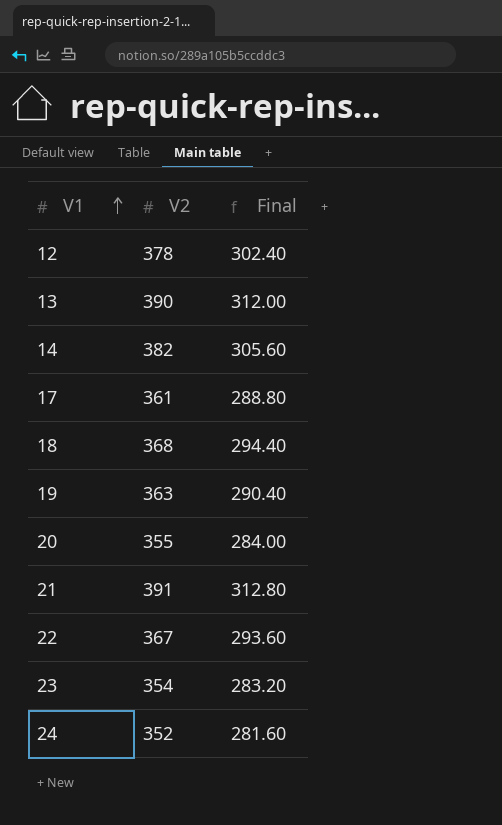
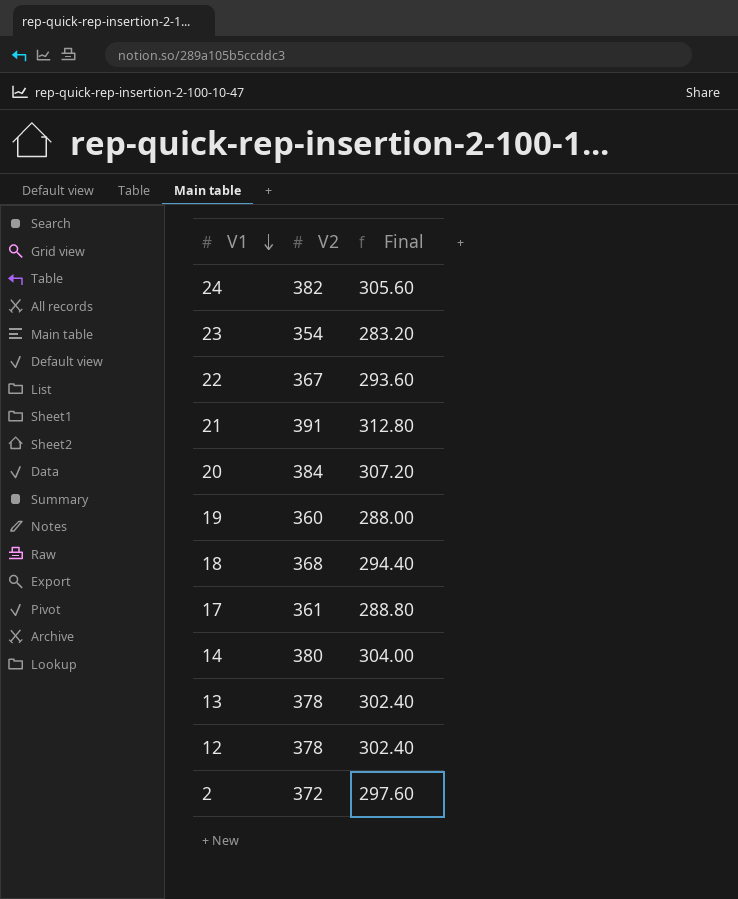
row order: V1 ascending -> V1 descending
24 | V2: 352 -> 382
24 | Final: 281.60 -> 305.60
20 | V2: 355 -> 384
20 | Final: 284.00 -> 307.20
19 | V2: 363 -> 360
19 | Final: 290.40 -> 288.00
14 | V2: 382 -> 380
14 | Final: 305.60 -> 304.00
13 | V2: 390 -> 378
13 | Final: 312.00 -> 302.40
row 2: none -> 372 | 297.60

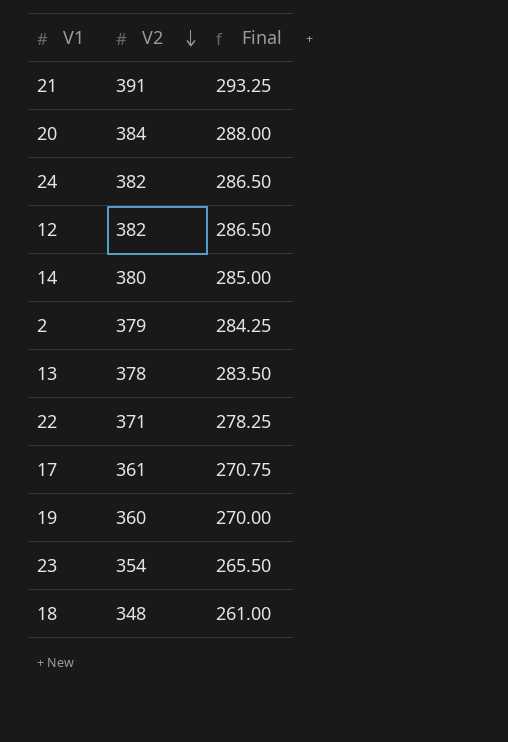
row order: V1 descending -> V2 descending
column Final | formula: [V2] * 0.8 -> [V2] * 0.75
12 | V2: 378 -> 382
2 | V2: 372 -> 379
22 | V2: 367 -> 371
18 | V2: 368 -> 348

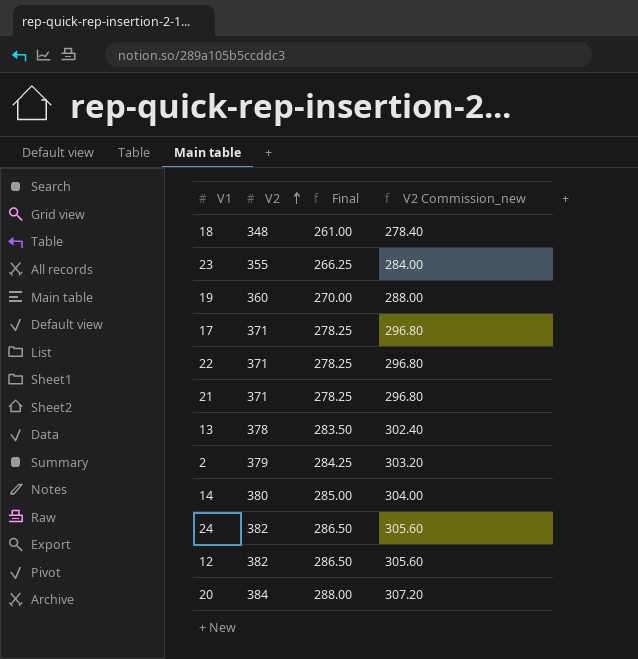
row order: V2 descending -> V2 ascending
column V2 Commission_new | formula: none -> [V2] * 0.8
23 | V2: 354 -> 355
23 | Final: 265.50 -> 266.25
17 | V2: 361 -> 371
17 | Final: 270.75 -> 278.25
21 | V2: 391 -> 371
21 | Final: 293.25 -> 278.25

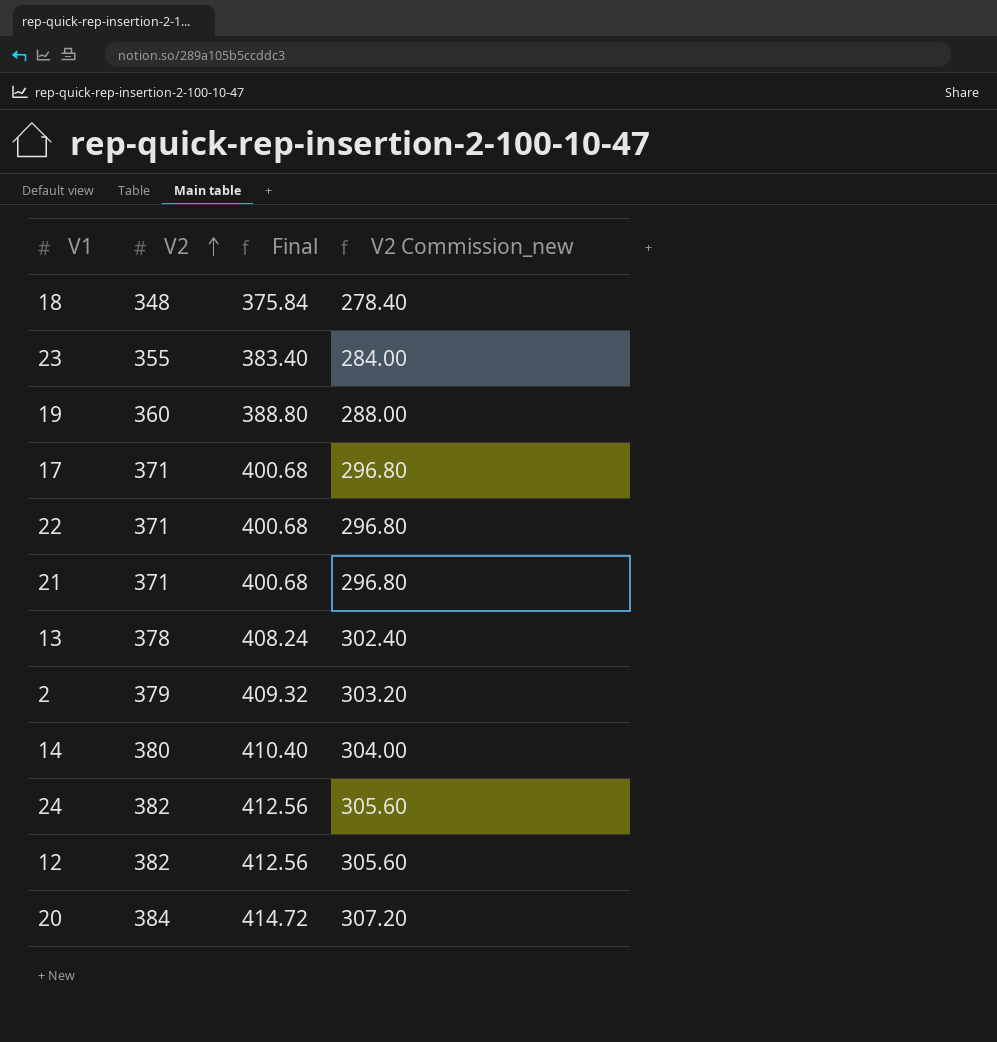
column Final | formula: [V2] * 0.75 -> [V2] * 1.08

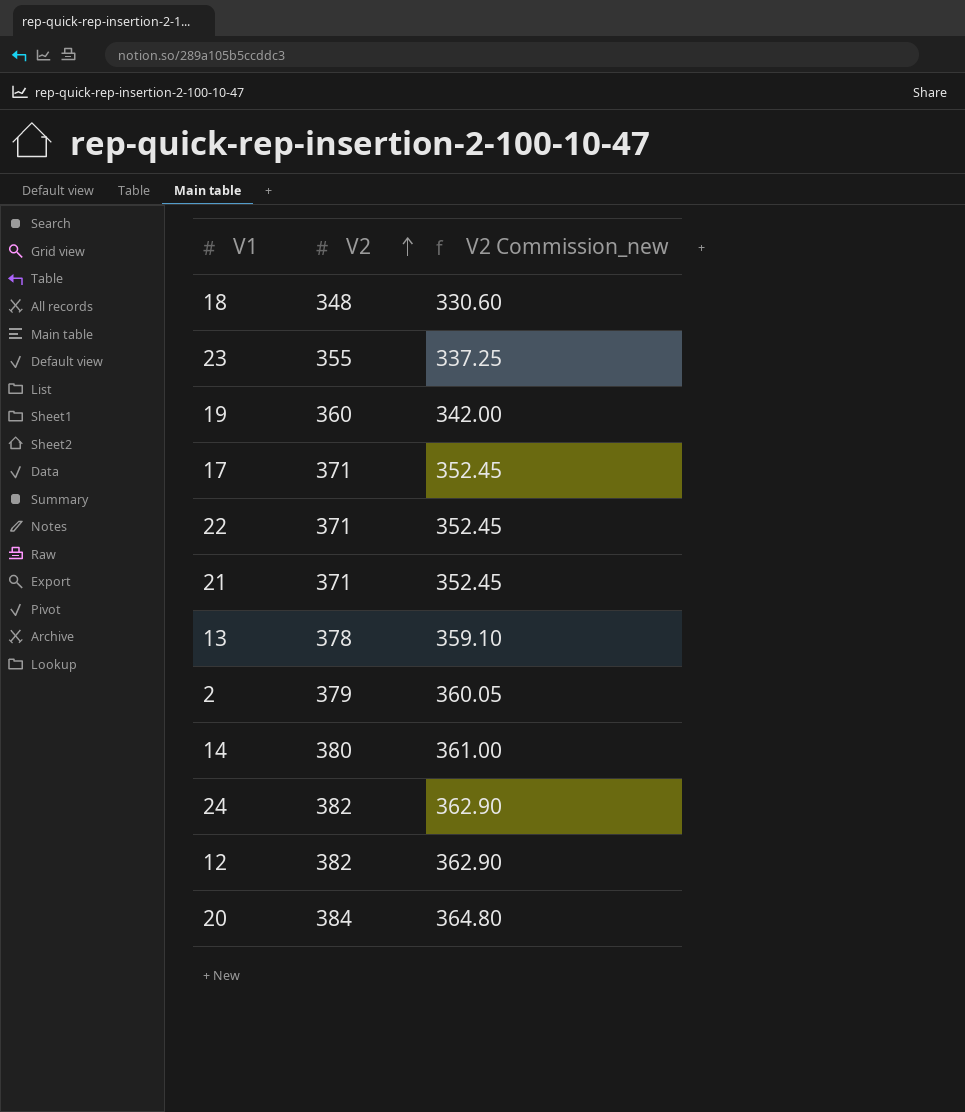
column Final | formula: [V2] * 1.08 -> none
column V2 Commission_new | formula: [V2] * 0.8 -> [V2] * 0.95

